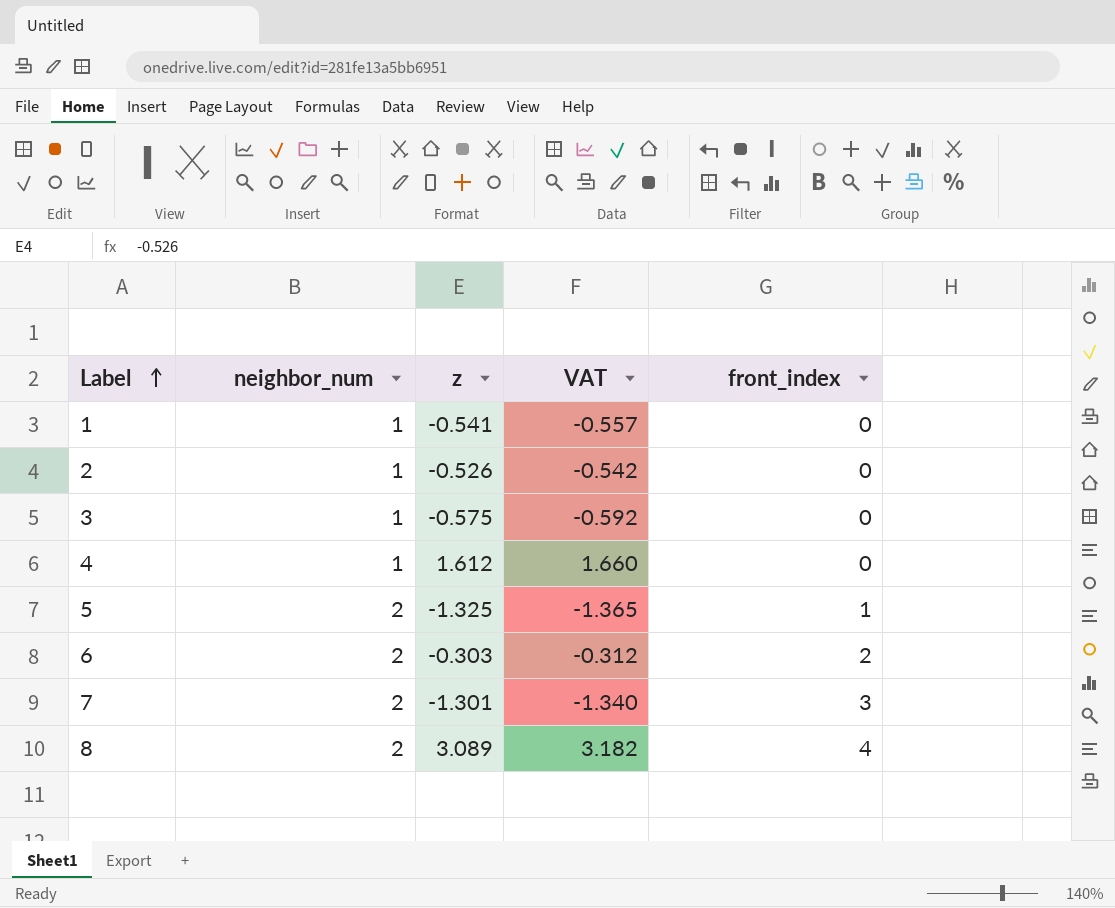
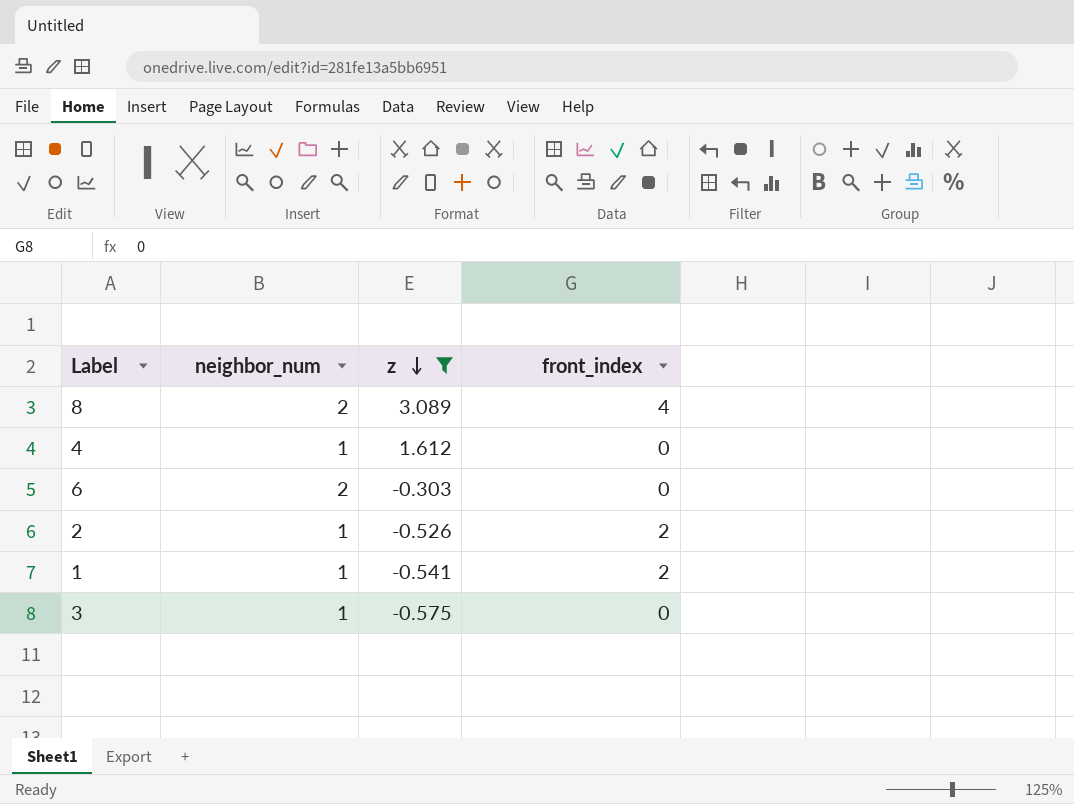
filter: none -> z >= -0.575
row order: Label ascending -> z descending
column VAT | formula: [z] * 1.03 -> none
6 | front_index: 2 -> 0
2 | front_index: 0 -> 2
1 | front_index: 0 -> 2

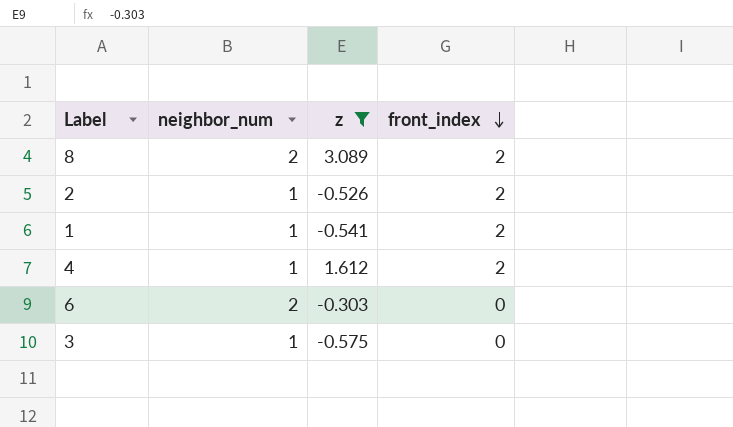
row order: z descending -> front_index descending
8 | front_index: 4 -> 2
4 | front_index: 0 -> 2

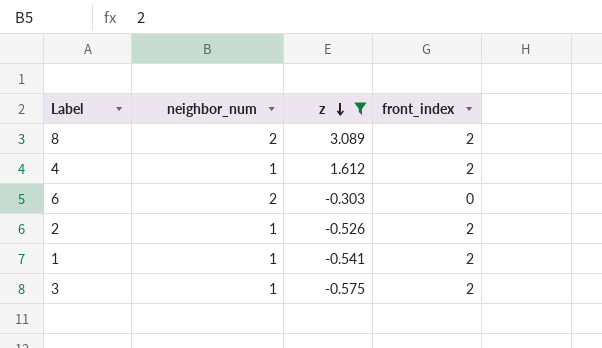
row order: front_index descending -> z descending
3 | front_index: 0 -> 2

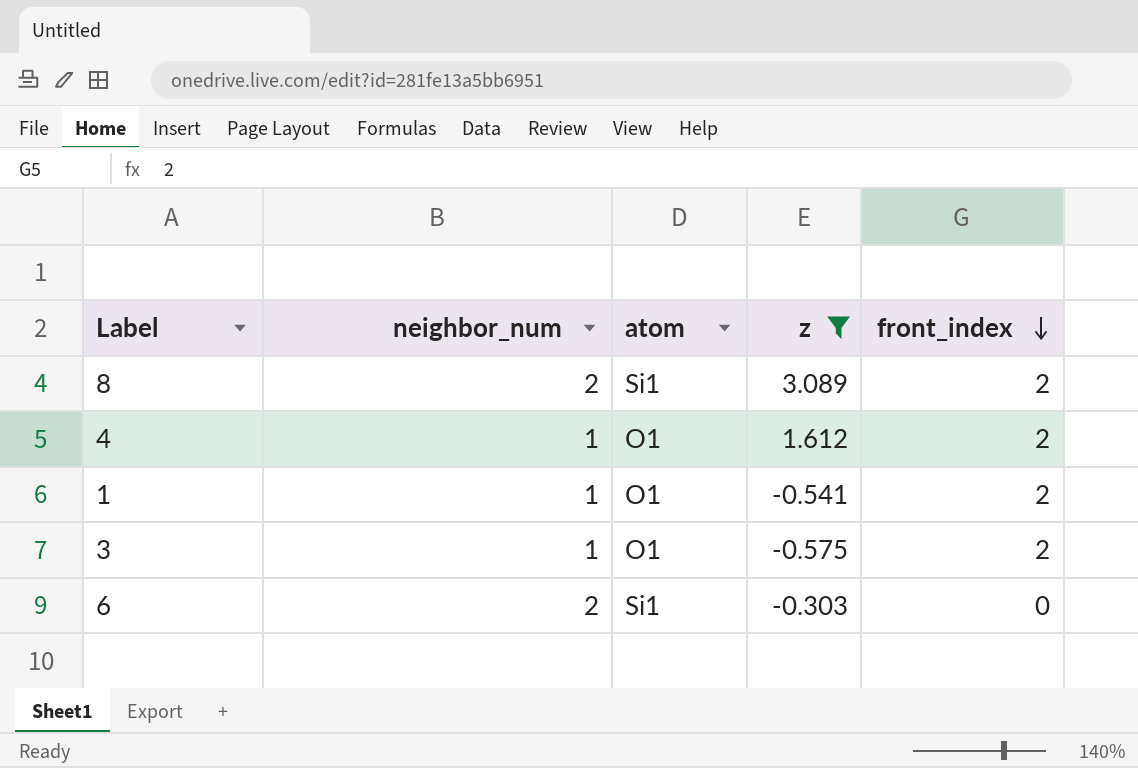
row order: z descending -> front_index descending
column atom | position: none -> 3
row 2: 1 | -0.526 | 2 -> none

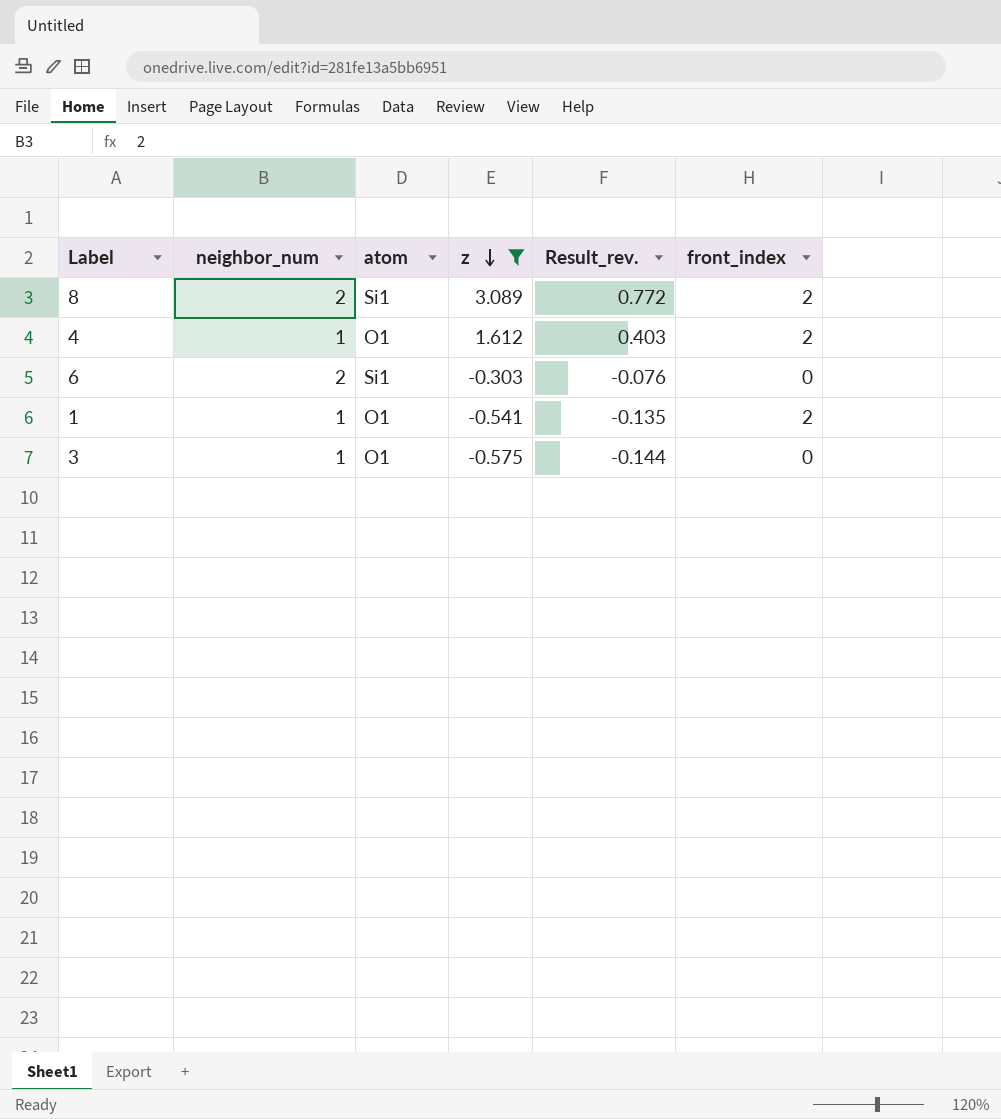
row order: front_index descending -> z descending
column Result_rev. | formula: none -> [z] * 0.25
3 | front_index: 2 -> 0

